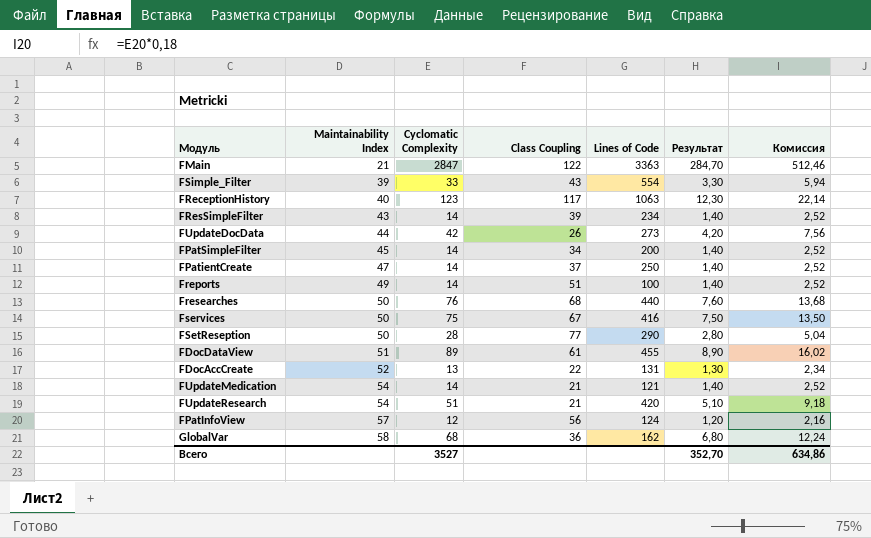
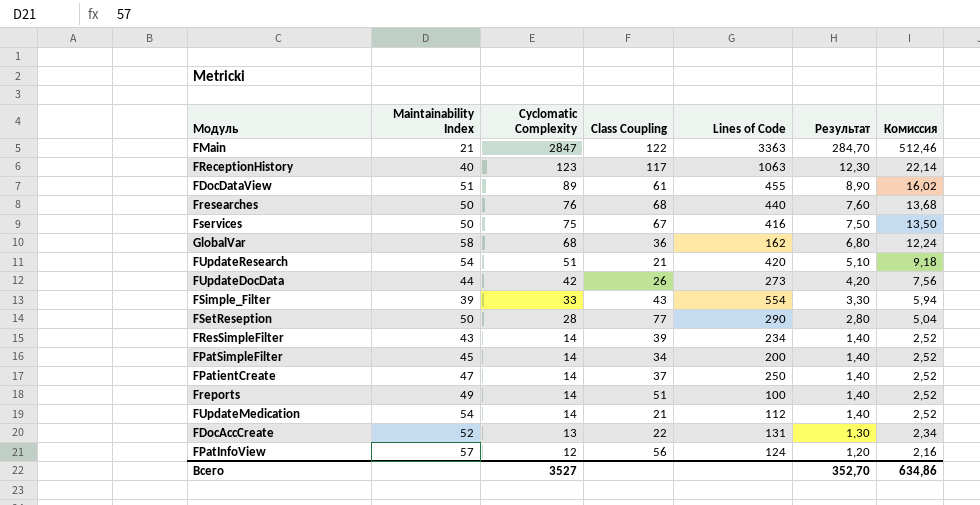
row order: Maintainability Index ascending -> Cyclomatic Complexity descending
FUpdateMedication | Lines of Code: 121 -> 112

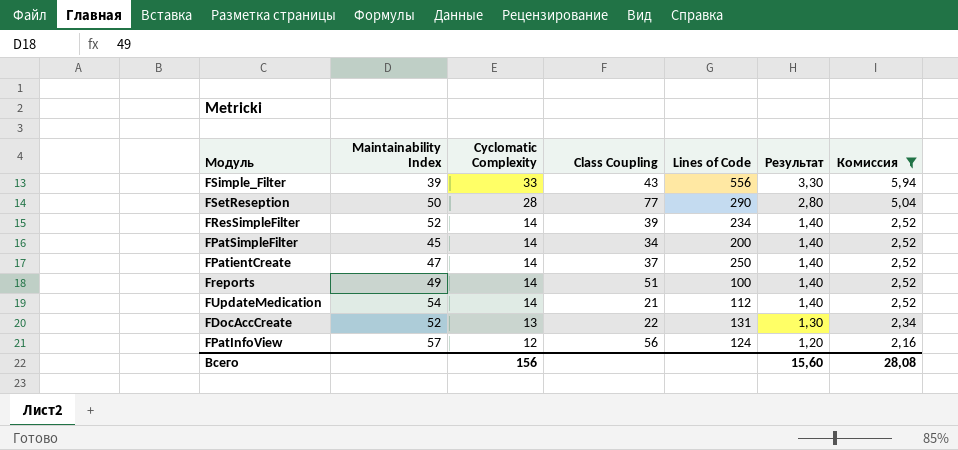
filter: none -> Комиссия <= 5,94
FSimple_Filter | Lines of Code: 554 -> 556
FResSimpleFilter | Maintainability Index: 43 -> 52
Всего | Cyclomatic Complexity: 3527 -> 156
Всего | Результат: 352,70 -> 15,60
Всего | Комиссия: 634,86 -> 28,08

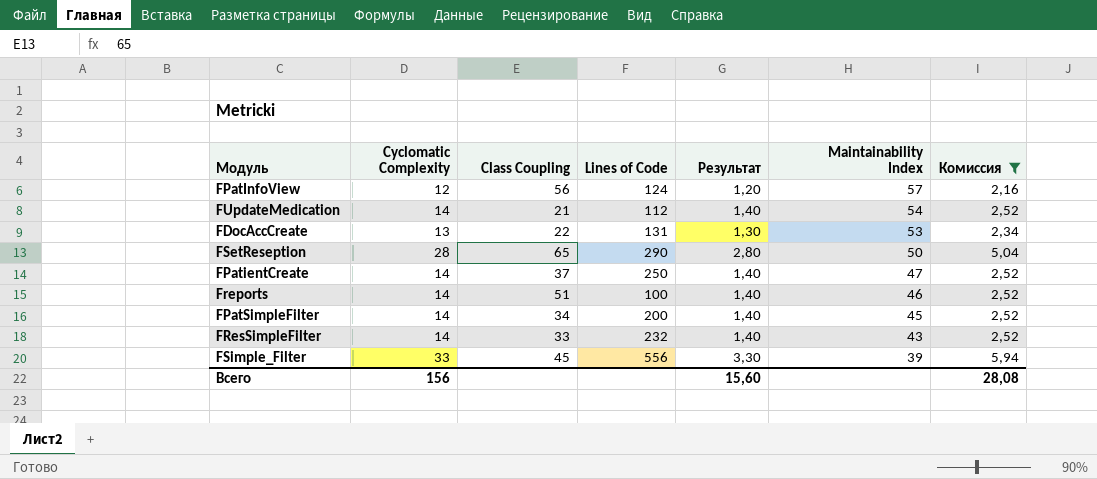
row order: Cyclomatic Complexity descending -> Maintainability Index descending
column Maintainability Index | position: 2 -> 6
FDocAccCreate | Maintainability Index: 52 -> 53
FSetReseption | Class Coupling: 77 -> 65
Freports | Maintainability Index: 49 -> 46
FResSimpleFilter | Class Coupling: 39 -> 33
FResSimpleFilter | Lines of Code: 234 -> 232
FResSimpleFilter | Maintainability Index: 52 -> 43
FSimple_Filter | Class Coupling: 43 -> 45

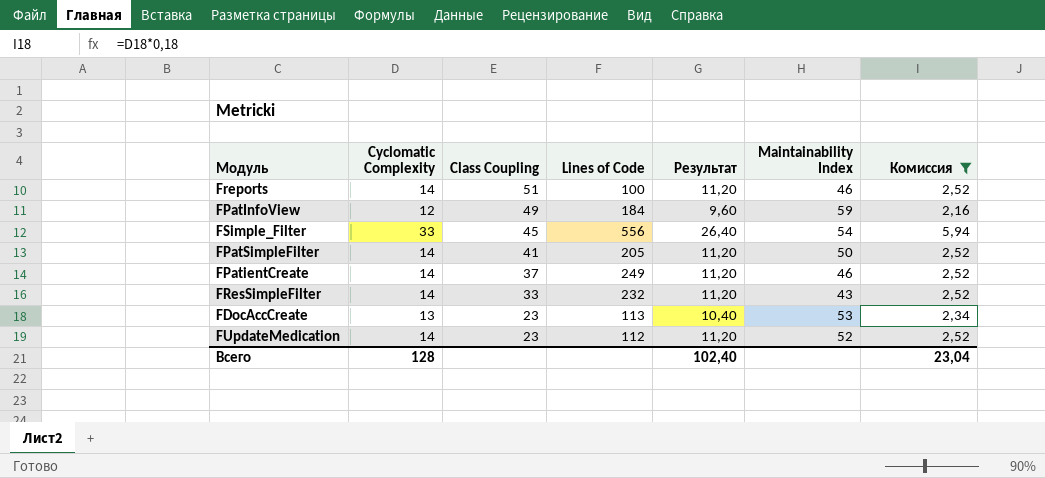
row order: Maintainability Index descending -> Class Coupling descending
column Результат | formula: [Cyclomatic Complexity] * 0,1 -> [Cyclomatic Complexity] * 0,8
row FSetReseption: 28 | 65 | 290 | 2,80 | 50 | 5,04 -> none
FPatInfoView | Class Coupling: 56 -> 49
FPatInfoView | Lines of Code: 124 -> 184
FPatInfoView | Maintainability Index: 57 -> 59
FSimple_Filter | Maintainability Index: 39 -> 54
FPatSimpleFilter | Class Coupling: 34 -> 41
FPatSimpleFilter | Lines of Code: 200 -> 205
FPatSimpleFilter | Maintainability Index: 45 -> 50
FPatientCreate | Lines of Code: 250 -> 249
FPatientCreate | Maintainability Index: 47 -> 46
FDocAccCreate | Class Coupling: 22 -> 23
FDocAccCreate | Lines of Code: 131 -> 113
FUpdateMedication | Class Coupling: 21 -> 23
FUpdateMedication | Maintainability Index: 54 -> 52
Всего | Cyclomatic Complexity: 156 -> 128
Всего | Результат: 15,60 -> 102,40
Всего | Комиссия: 28,08 -> 23,04

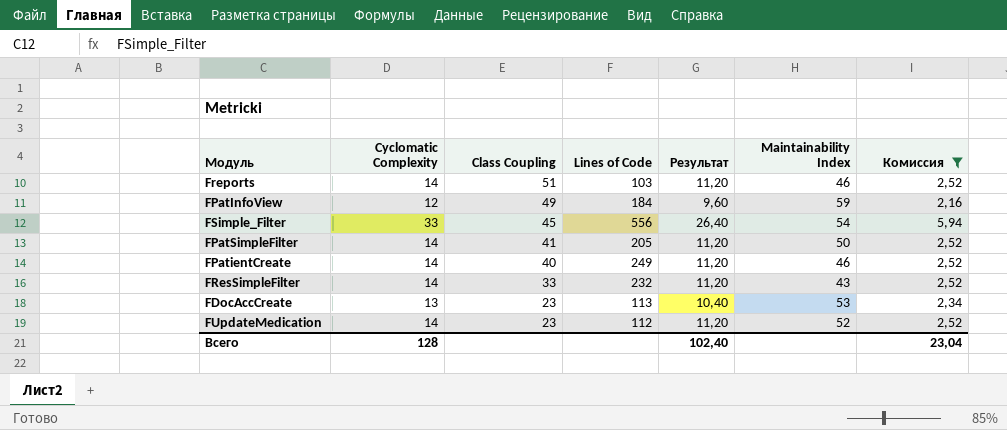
Freports | Lines of Code: 100 -> 103
FPatientCreate | Class Coupling: 37 -> 40

